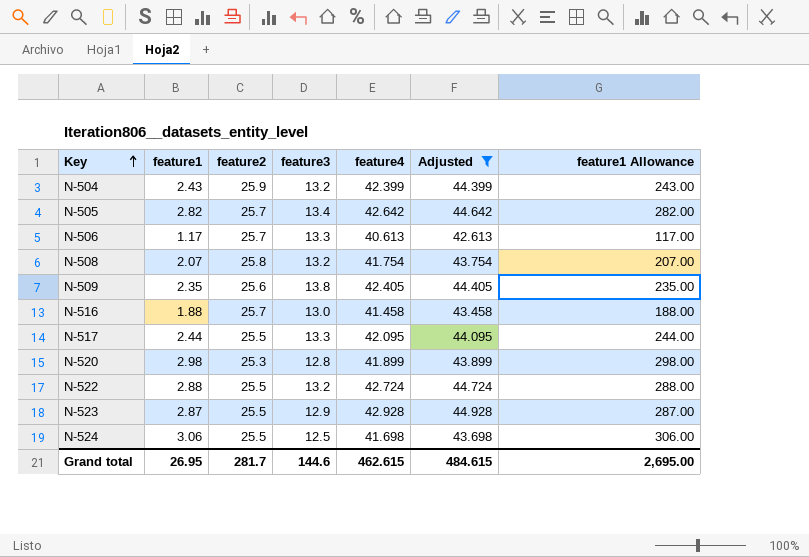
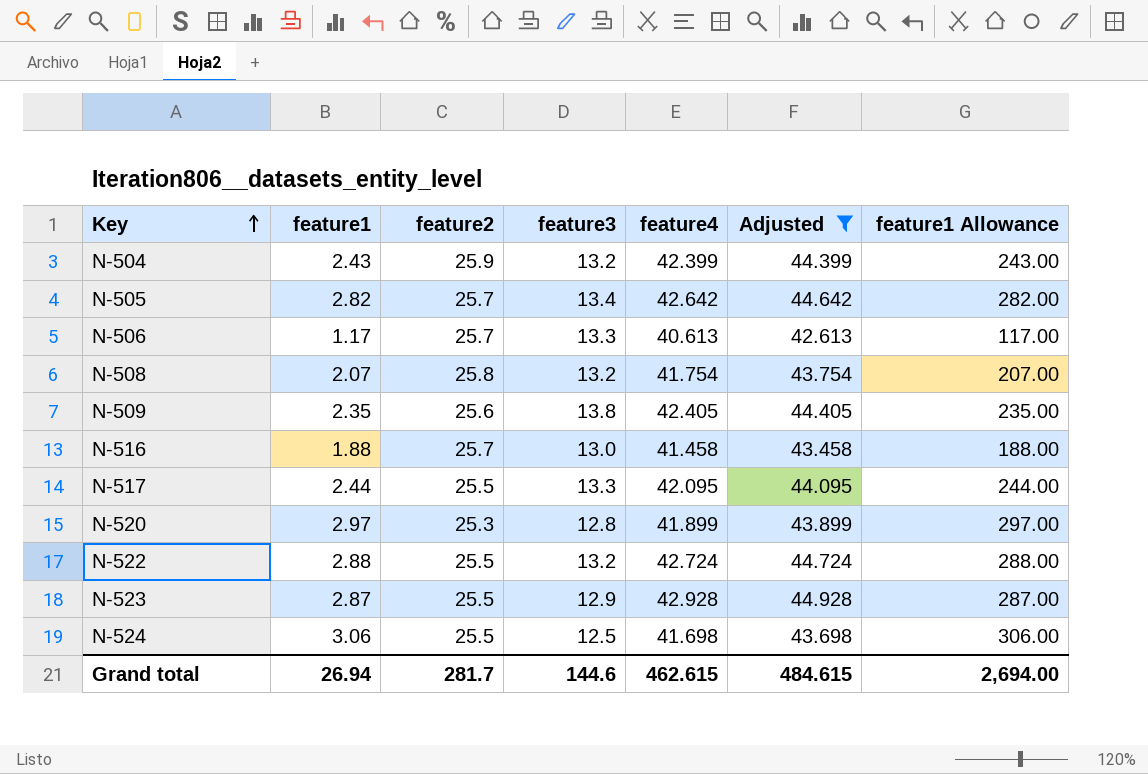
N-520 | feature1: 2.98 -> 2.97
N-520 | feature1 Allowance: 298.00 -> 297.00
Grand total | feature1: 26.95 -> 26.94
Grand total | feature1 Allowance: 2,695.00 -> 2,694.00

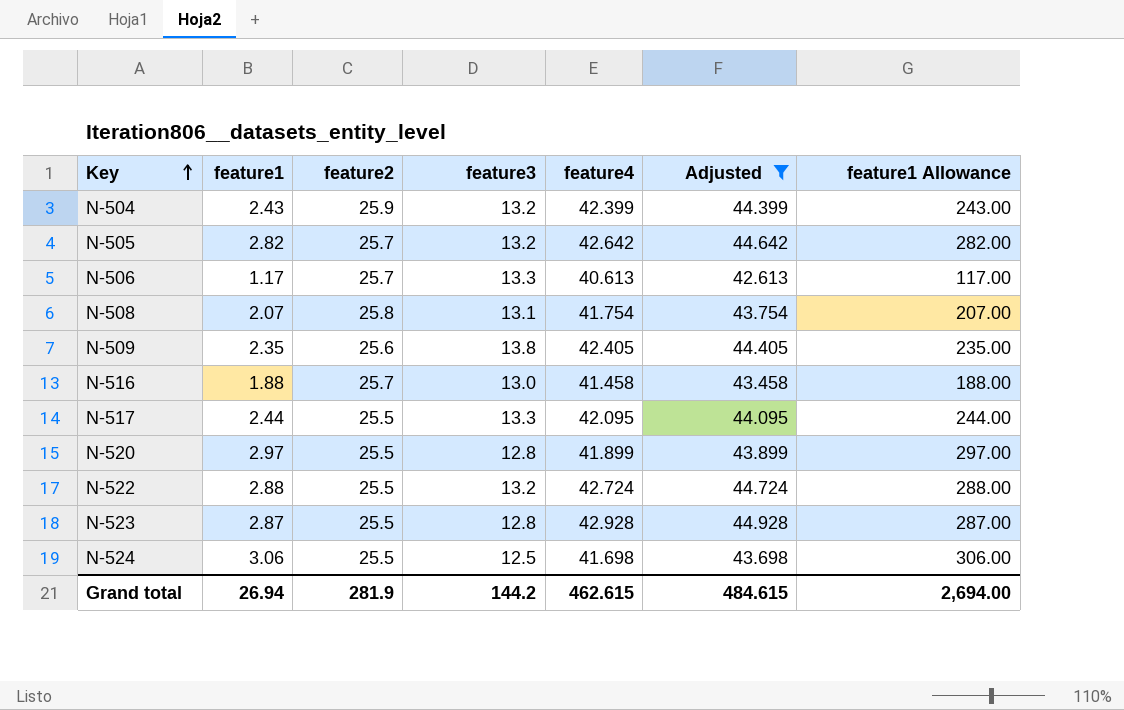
N-505 | feature3: 13.4 -> 13.2
N-508 | feature3: 13.2 -> 13.1
N-520 | feature2: 25.3 -> 25.5
N-523 | feature3: 12.9 -> 12.8
Grand total | feature2: 281.7 -> 281.9
Grand total | feature3: 144.6 -> 144.2

